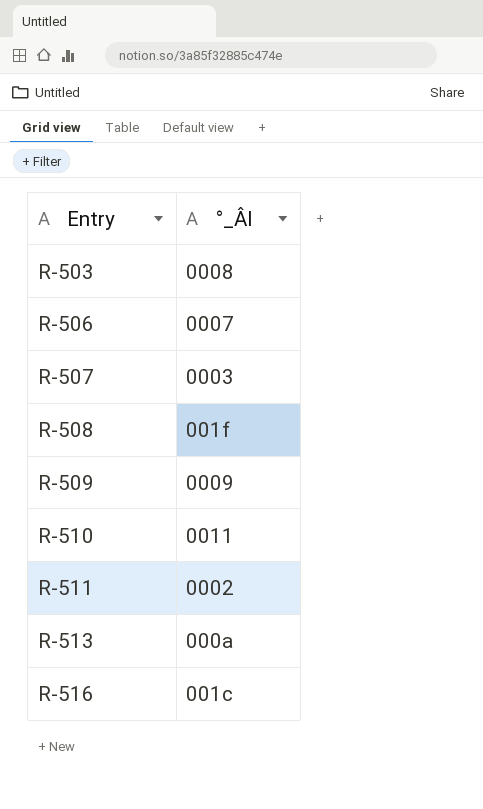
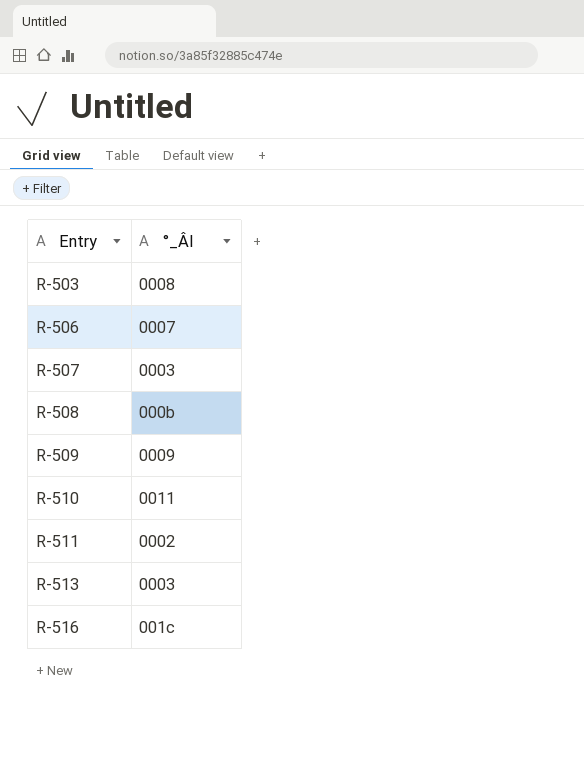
R-508 | °_ÂI: 001f -> 000b
R-513 | °_ÂI: 000a -> 0003

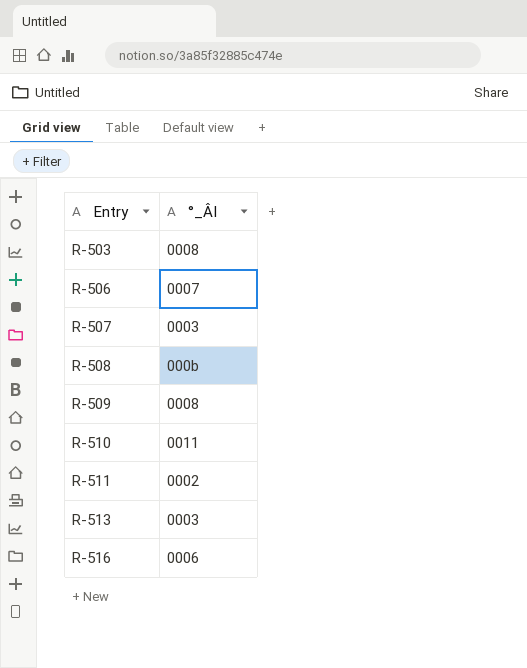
R-509 | °_ÂI: 0009 -> 0008
R-516 | °_ÂI: 001c -> 0006

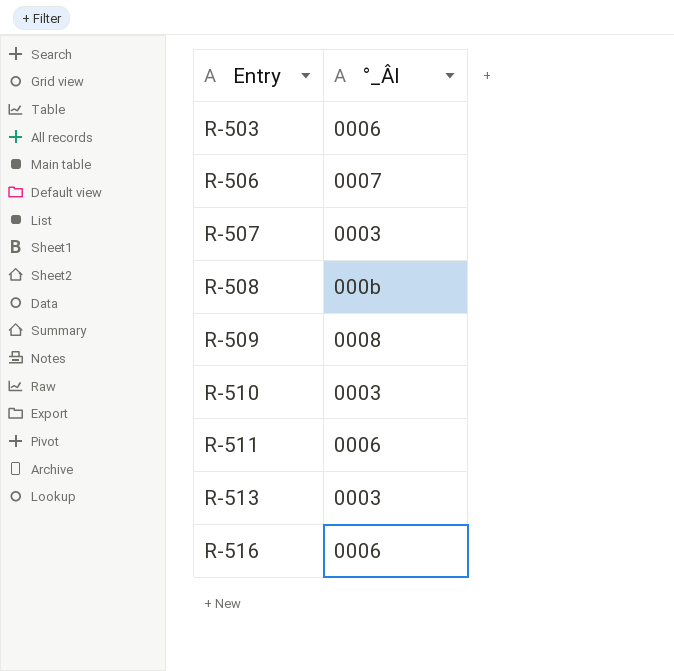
R-503 | °_ÂI: 0008 -> 0006
R-510 | °_ÂI: 0011 -> 0003
R-511 | °_ÂI: 0002 -> 0006

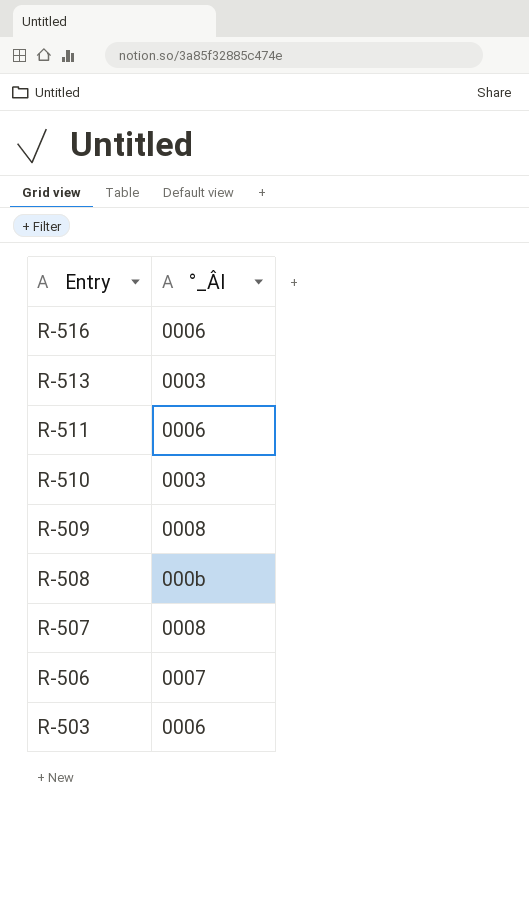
row order: Entry ascending -> Entry descending
R-507 | °_ÂI: 0003 -> 0008

